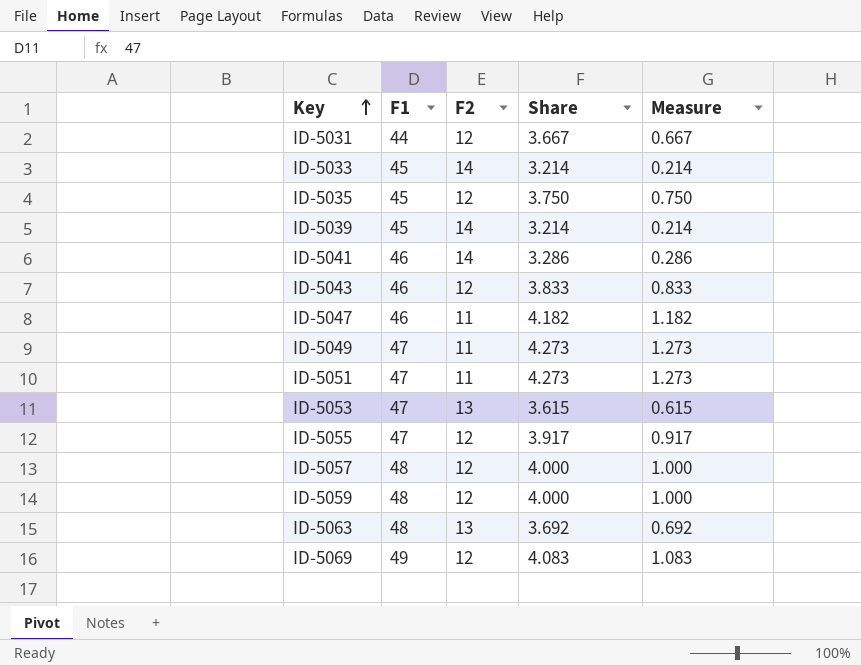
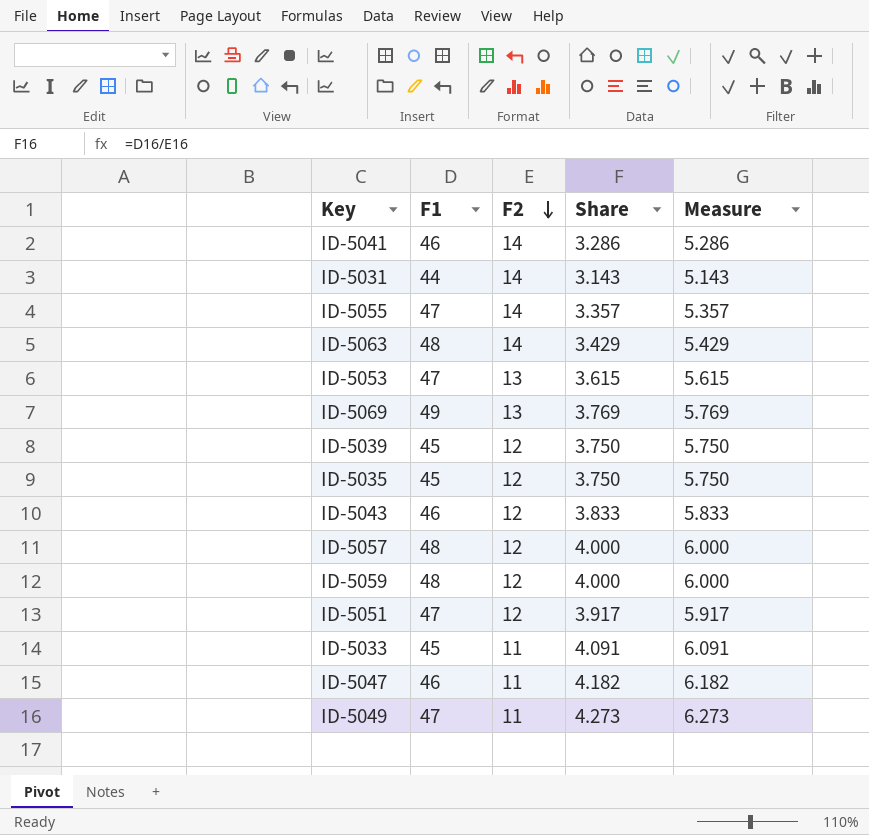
row order: Key ascending -> F2 descending
column Measure | formula: [Share] - 3 -> [Share] + 2
ID-5031 | F2: 12 -> 14
ID-5031 | Share: 3.667 -> 3.143
ID-5055 | F2: 12 -> 14
ID-5055 | Share: 3.917 -> 3.357
ID-5063 | F2: 13 -> 14
ID-5063 | Share: 3.692 -> 3.429
ID-5069 | F2: 12 -> 13
ID-5069 | Share: 4.083 -> 3.769
ID-5039 | F2: 14 -> 12
ID-5039 | Share: 3.214 -> 3.750
ID-5051 | F2: 11 -> 12
ID-5051 | Share: 4.273 -> 3.917
ID-5033 | F2: 14 -> 11
ID-5033 | Share: 3.214 -> 4.091

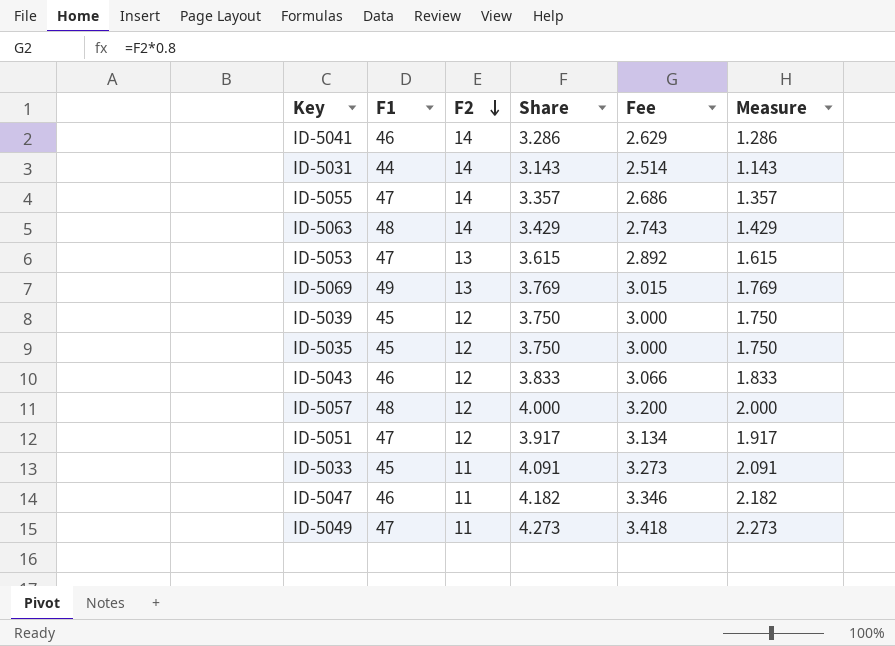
column Fee | formula: none -> [Share] * 0.8
column Measure | formula: [Share] + 2 -> [Share] - 2
row ID-5059: 48 | 12 | 4.000 | 6.000 -> none

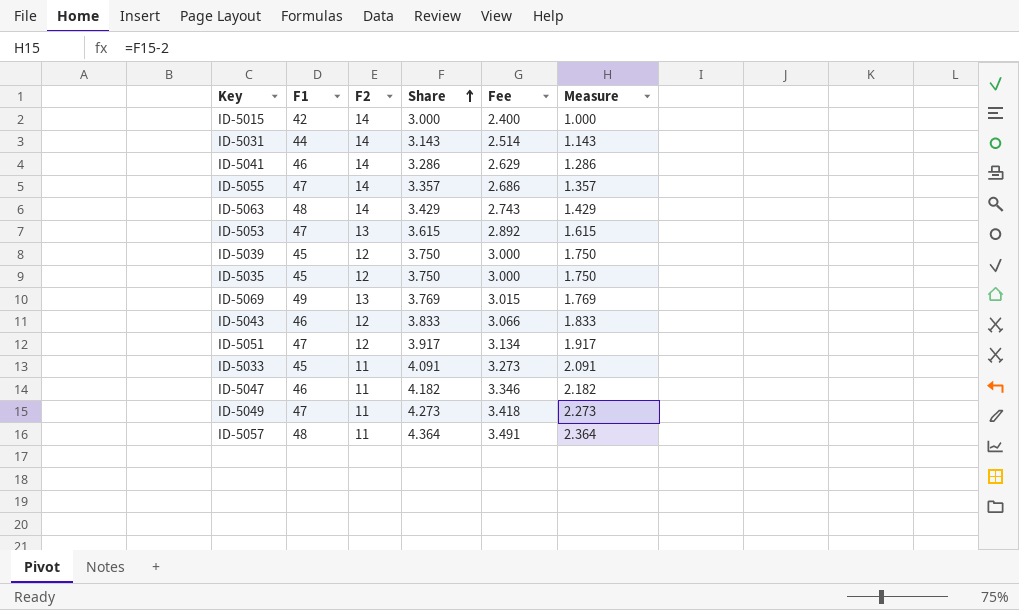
row order: F2 descending -> Share ascending
row ID-5015: none -> 42 | 14 | 3.000 | 2.400 | 1.000
ID-5057 | F2: 12 -> 11
ID-5057 | Share: 4.000 -> 4.364
ID-5057 | Fee: 3.200 -> 3.491
ID-5057 | Measure: 2.000 -> 2.364

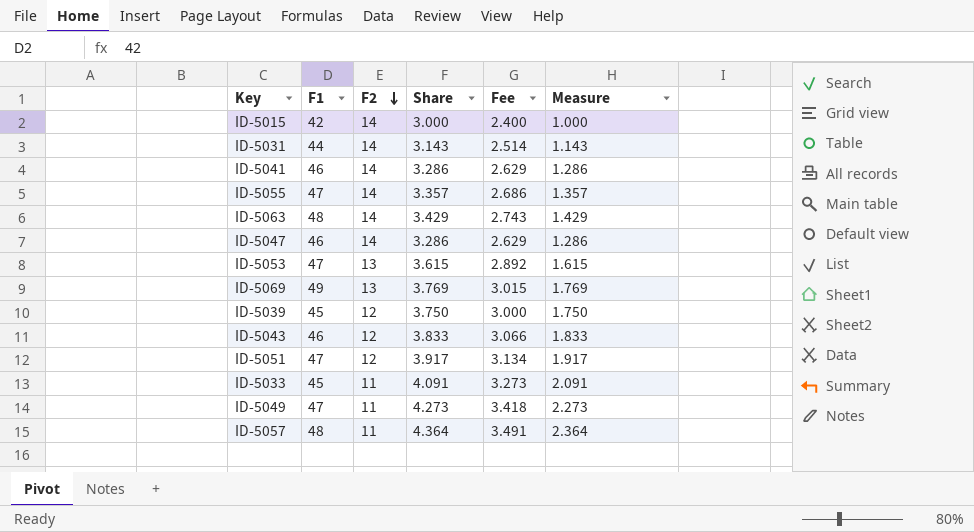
row order: Share ascending -> F2 descending
row ID-5035: 45 | 12 | 3.750 | 3.000 | 1.750 -> none
ID-5047 | F2: 11 -> 14
ID-5047 | Share: 4.182 -> 3.286
ID-5047 | Fee: 3.346 -> 2.629
ID-5047 | Measure: 2.182 -> 1.286

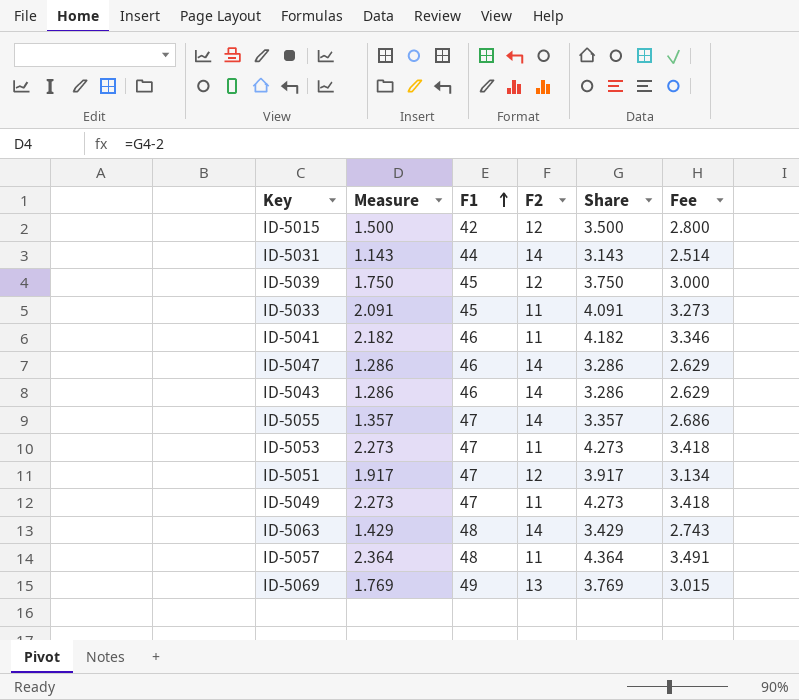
row order: F2 descending -> F1 ascending
column Measure | position: 6 -> 2
ID-5015 | Measure: 1.000 -> 1.500
ID-5015 | F2: 14 -> 12
ID-5015 | Share: 3.000 -> 3.500
ID-5015 | Fee: 2.400 -> 2.800
ID-5041 | Measure: 1.286 -> 2.182
ID-5041 | F2: 14 -> 11
ID-5041 | Share: 3.286 -> 4.182
ID-5041 | Fee: 2.629 -> 3.346
ID-5043 | Measure: 1.833 -> 1.286
ID-5043 | F2: 12 -> 14
ID-5043 | Share: 3.833 -> 3.286
ID-5043 | Fee: 3.066 -> 2.629
ID-5053 | Measure: 1.615 -> 2.273
ID-5053 | F2: 13 -> 11
ID-5053 | Share: 3.615 -> 4.273
ID-5053 | Fee: 2.892 -> 3.418

